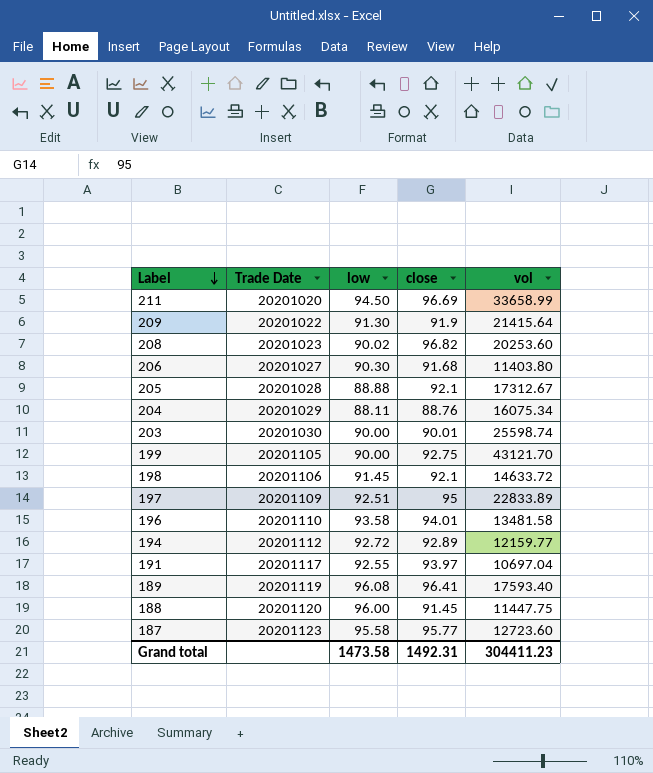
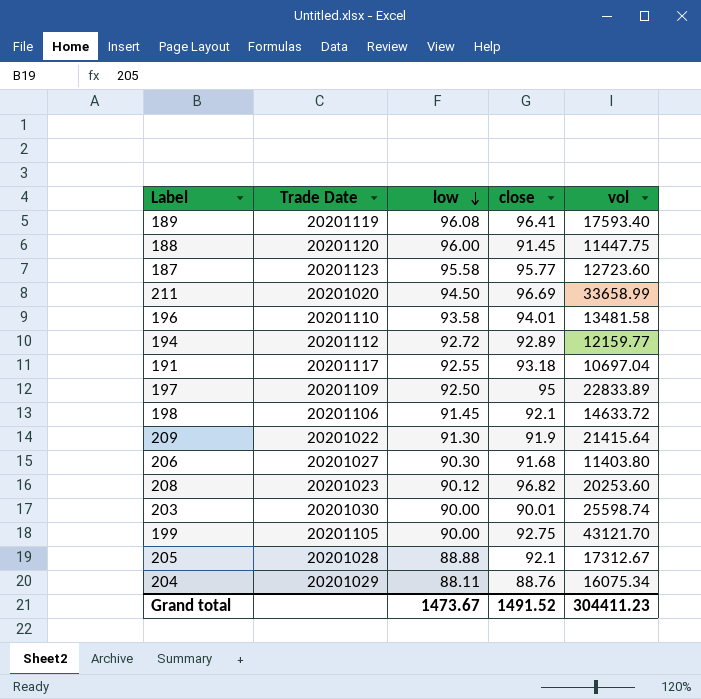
row order: Label descending -> low descending
191 | close: 93.97 -> 93.18
197 | low: 92.51 -> 92.50
208 | low: 90.02 -> 90.12
Grand total | low: 1473.58 -> 1473.67
Grand total | close: 1492.31 -> 1491.52

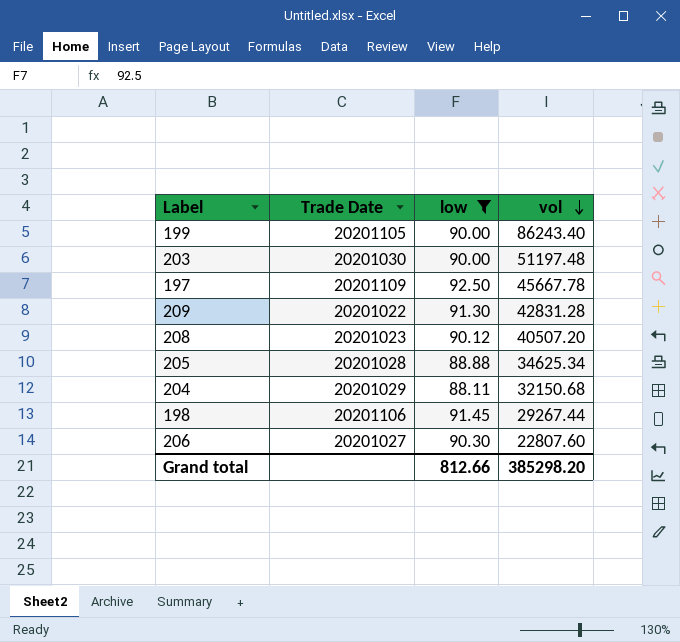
filter: none -> low <= 92.50
row order: low descending -> vol descending
column close | position: 4 -> none
199 | vol: 43121.70 -> 86243.40
203 | vol: 25598.74 -> 51197.48
197 | vol: 22833.89 -> 45667.78
209 | vol: 21415.64 -> 42831.28
208 | vol: 20253.60 -> 40507.20
205 | vol: 17312.67 -> 34625.34
204 | vol: 16075.34 -> 32150.68
198 | vol: 14633.72 -> 29267.44
206 | vol: 11403.80 -> 22807.60
Grand total | low: 1473.67 -> 812.66
Grand total | vol: 304411.23 -> 385298.20

